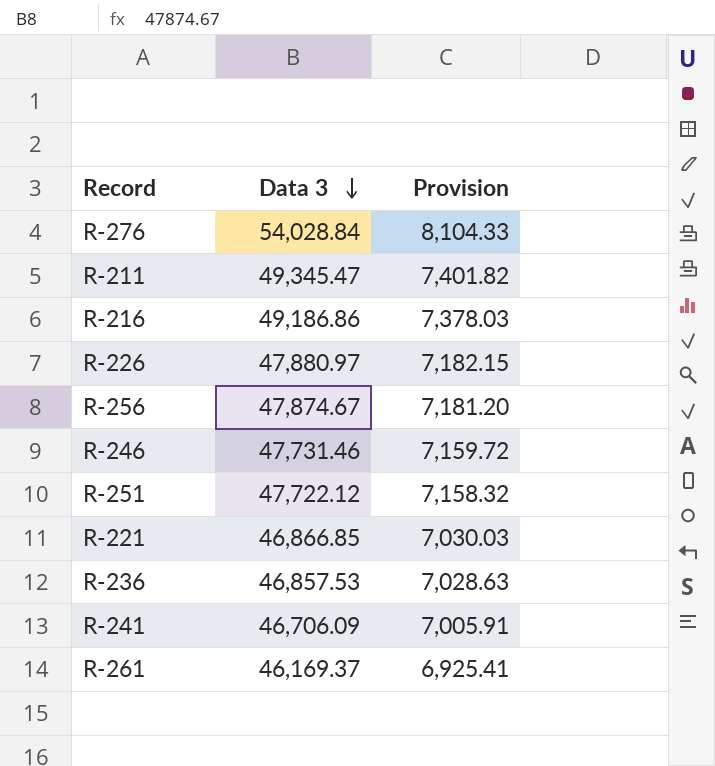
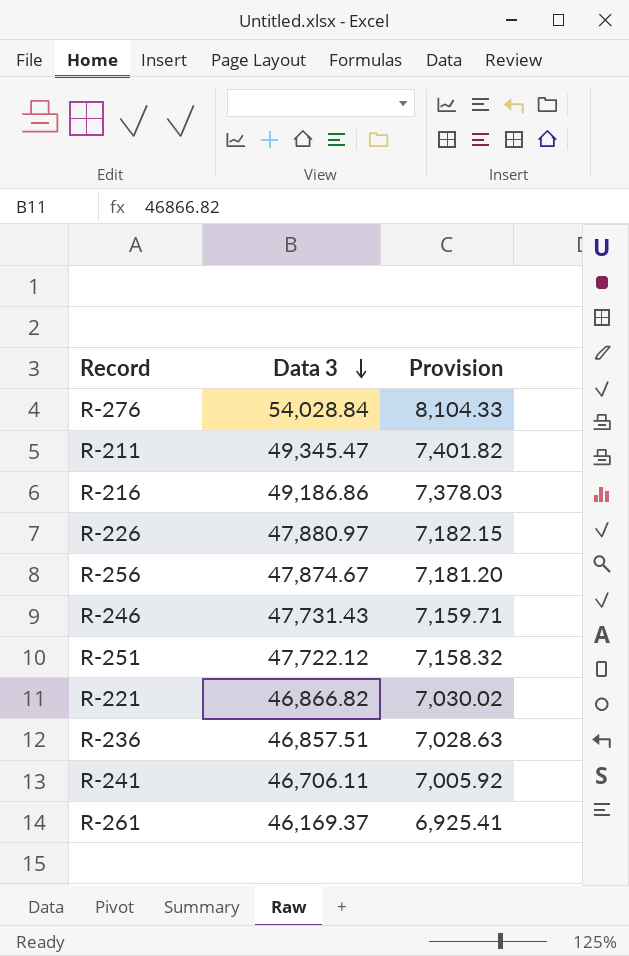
R-246 | Data 3: 47,731.46 -> 47,731.43
R-246 | Provision: 7,159.72 -> 7,159.71
R-221 | Data 3: 46,866.85 -> 46,866.82
R-221 | Provision: 7,030.03 -> 7,030.02
R-236 | Data 3: 46,857.53 -> 46,857.51
R-241 | Data 3: 46,706.09 -> 46,706.11
R-241 | Provision: 7,005.91 -> 7,005.92

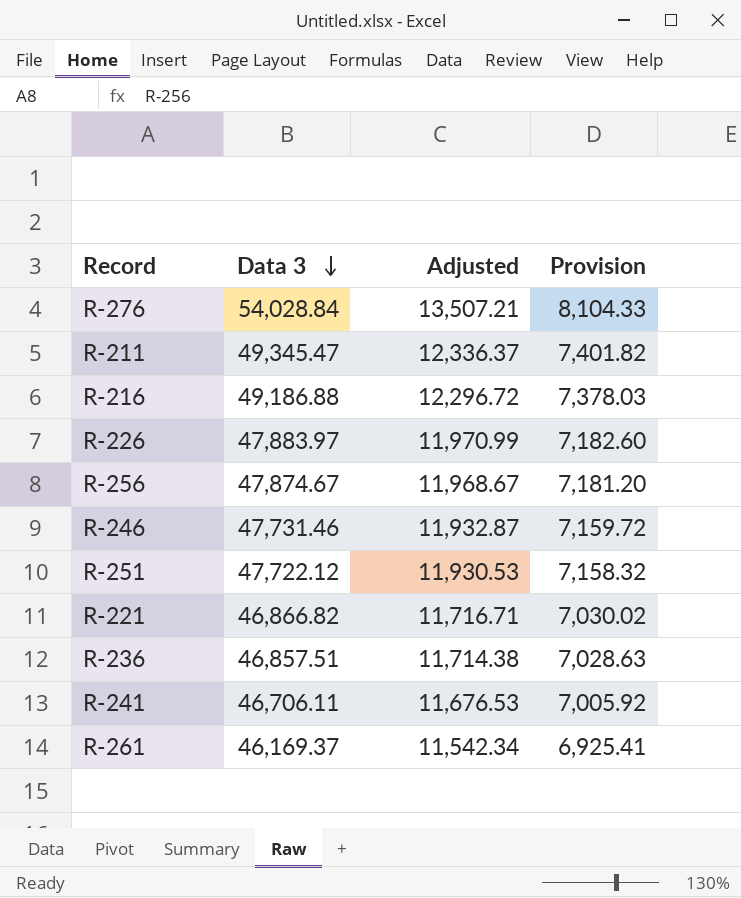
column Adjusted | formula: none -> [Data 3] * 0.25
R-216 | Data 3: 49,186.86 -> 49,186.88
R-226 | Data 3: 47,880.97 -> 47,883.97
R-226 | Provision: 7,182.15 -> 7,182.60
R-246 | Data 3: 47,731.43 -> 47,731.46
R-246 | Provision: 7,159.71 -> 7,159.72

